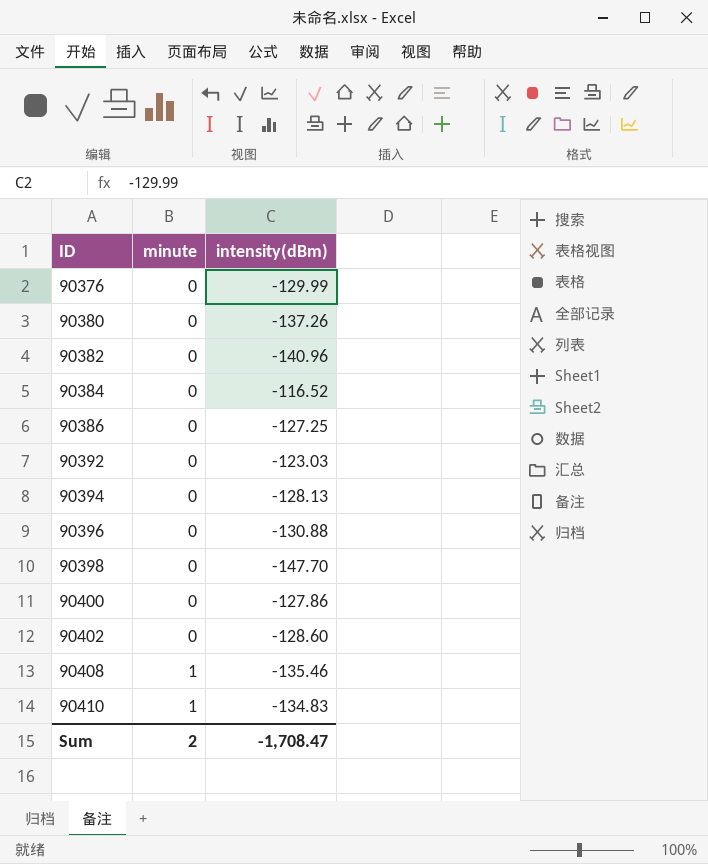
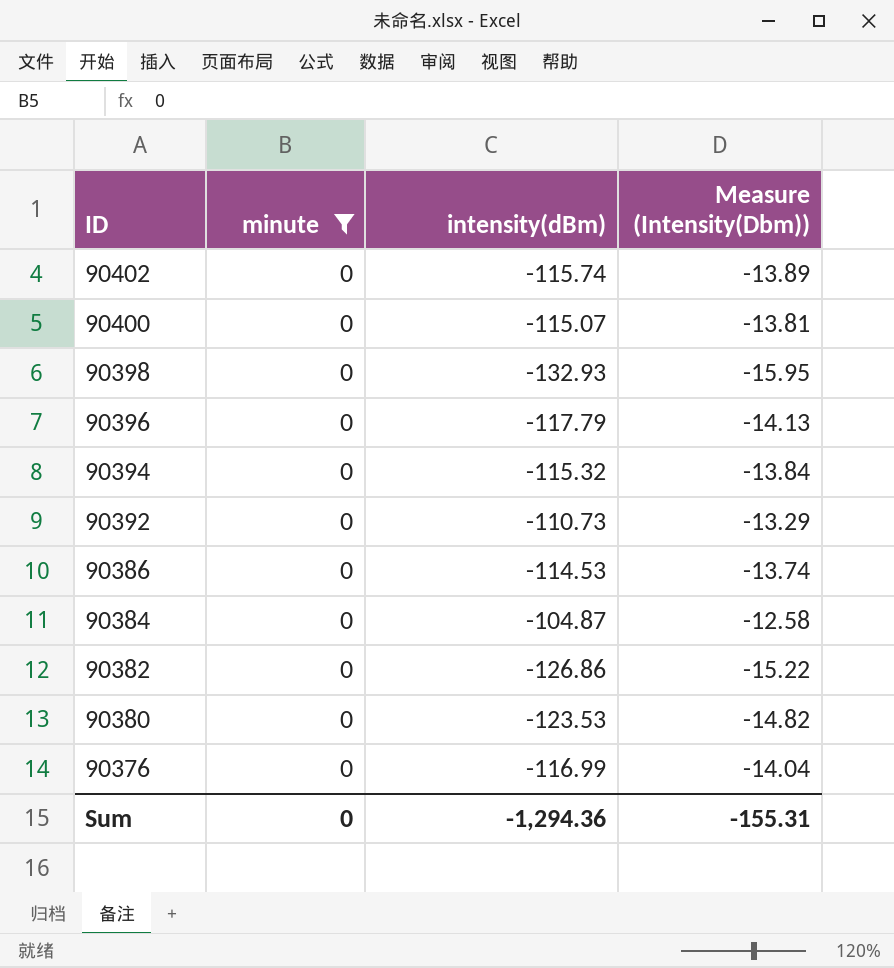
filter: none -> minute = 0
row order: ID ascending -> ID descending
column Measure (Intensity(Dbm)) | formula: none -> [intensity(dBm)] * 0.12
90402 | intensity(dBm): -128.60 -> -115.74
90400 | intensity(dBm): -127.86 -> -115.07
90398 | intensity(dBm): -147.70 -> -132.93
90396 | intensity(dBm): -130.88 -> -117.79
90394 | intensity(dBm): -128.13 -> -115.32
90392 | intensity(dBm): -123.03 -> -110.73
90386 | intensity(dBm): -127.25 -> -114.53
90384 | intensity(dBm): -116.52 -> -104.87
90382 | intensity(dBm): -140.96 -> -126.86
90380 | intensity(dBm): -137.26 -> -123.53
90376 | intensity(dBm): -129.99 -> -116.99
Sum | minute: 2 -> 0
Sum | intensity(dBm): -1,708.47 -> -1,294.36

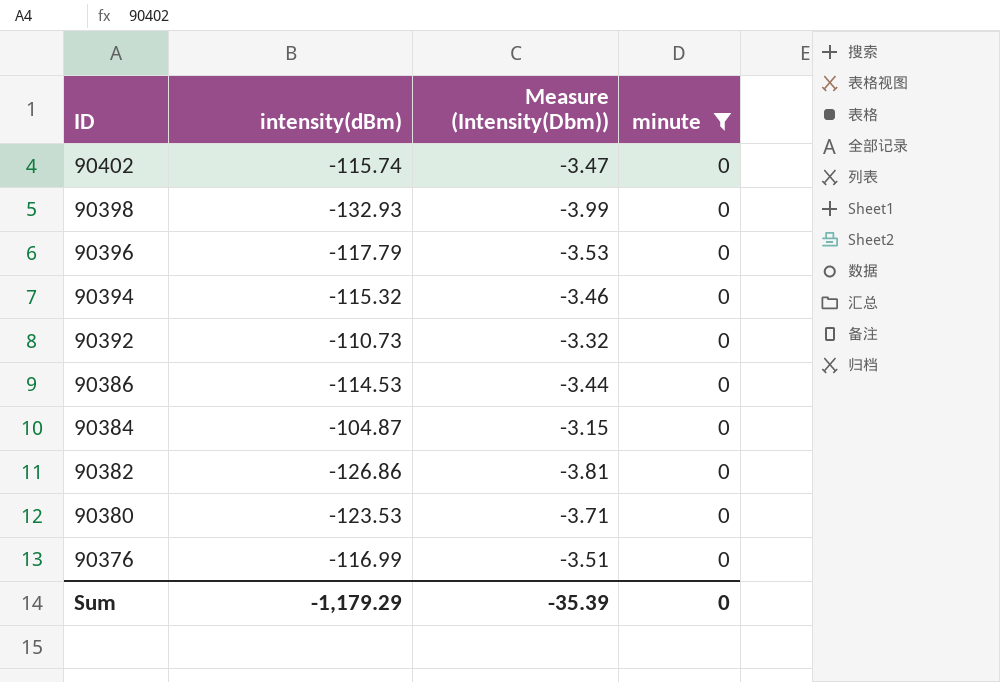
column Measure (Intensity(Dbm)) | formula: [intensity(dBm)] * 0.12 -> [intensity(dBm)] * 0.03
column minute | position: 2 -> 4
row 90400: 0 | -115.07 | -13.81 -> none
Sum | intensity(dBm): -1,294.36 -> -1,179.29
Sum | Measure (Intensity(Dbm)): -155.31 -> -35.39

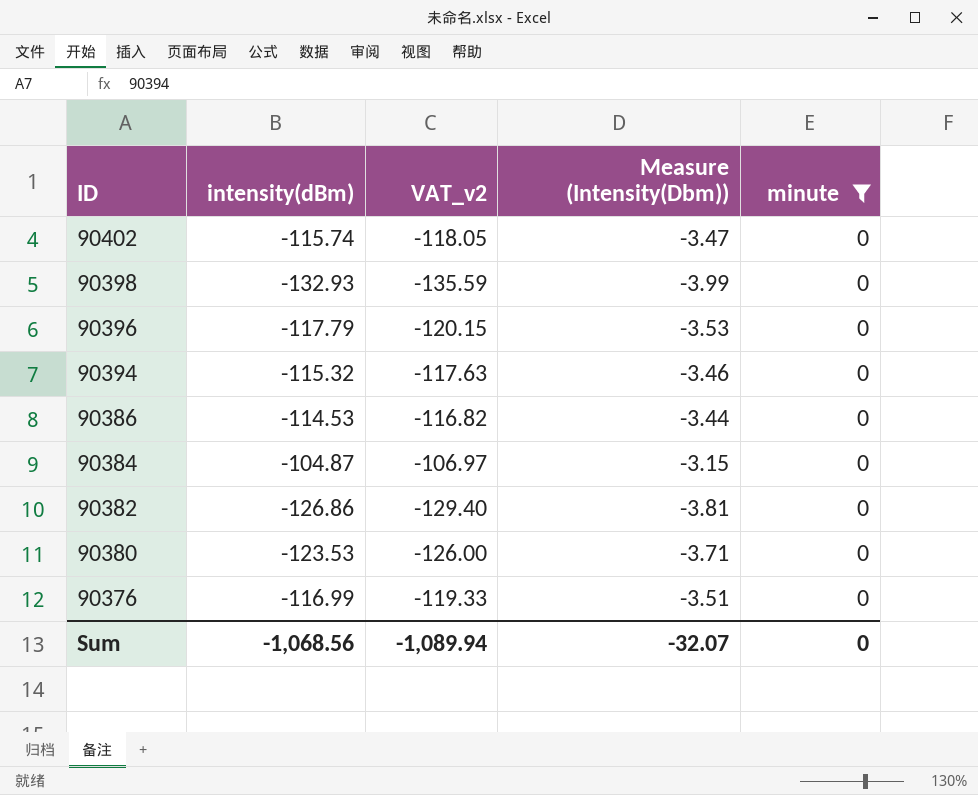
column VAT_v2 | formula: none -> [intensity(dBm)] * 1.02
row 90392: -110.73 | -3.32 | 0 -> none
Sum | intensity(dBm): -1,179.29 -> -1,068.56
Sum | Measure (Intensity(Dbm)): -35.39 -> -32.07

